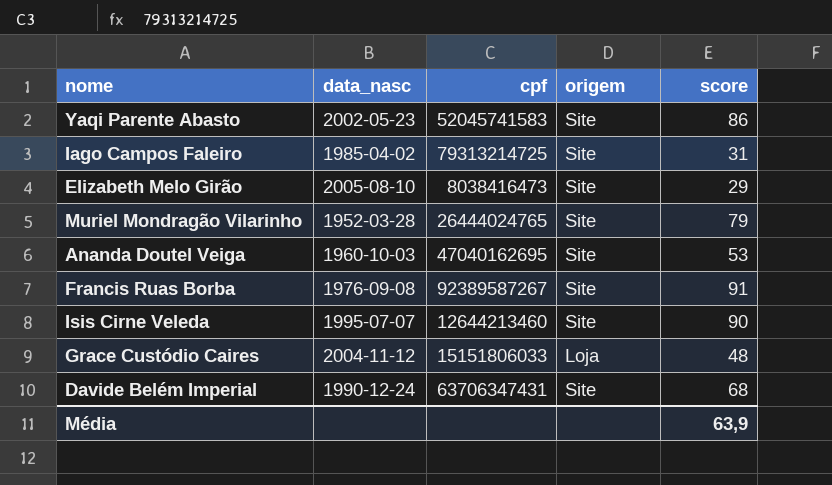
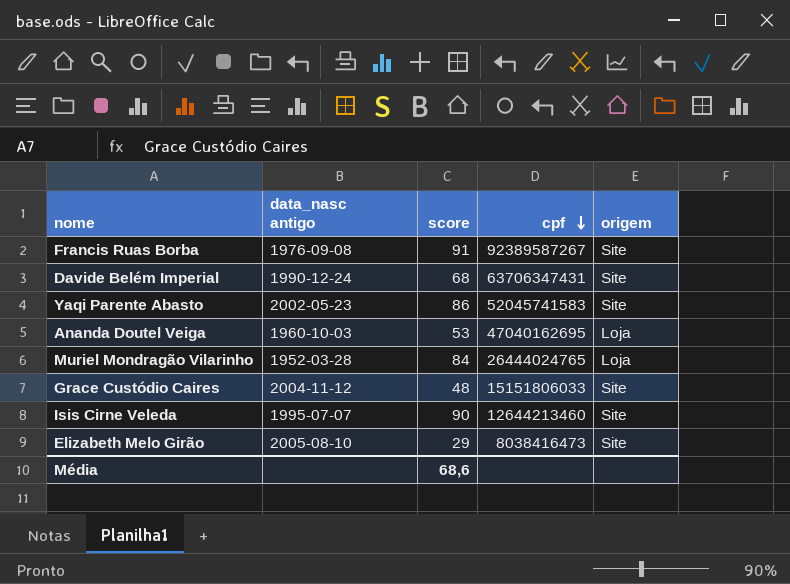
row order: none -> cpf descending
column name: data_nasc -> data_nasc antigo
column score | position: 5 -> 3
row Iago Campos Faleiro: 1985-04-02 | 79313214725 | Site | 31 -> none
Ananda Doutel Veiga | origem: Site -> Loja
Muriel Mondragão Vilarinho | score: 79 -> 84
Muriel Mondragão Vilarinho | origem: Site -> Loja
Grace Custódio Caires | origem: Loja -> Site
Média | score: 63,9 -> 68,6

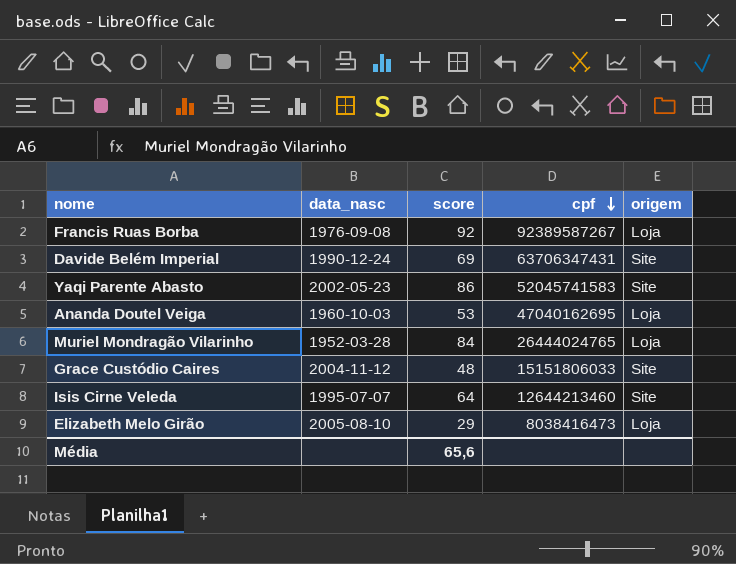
column name: data_nasc antigo -> data_nasc
Francis Ruas Borba | score: 91 -> 92
Francis Ruas Borba | origem: Site -> Loja
Davide Belém Imperial | score: 68 -> 69
Isis Cirne Veleda | score: 90 -> 64
Elizabeth Melo Girão | origem: Site -> Loja
Média | score: 68,6 -> 65,6

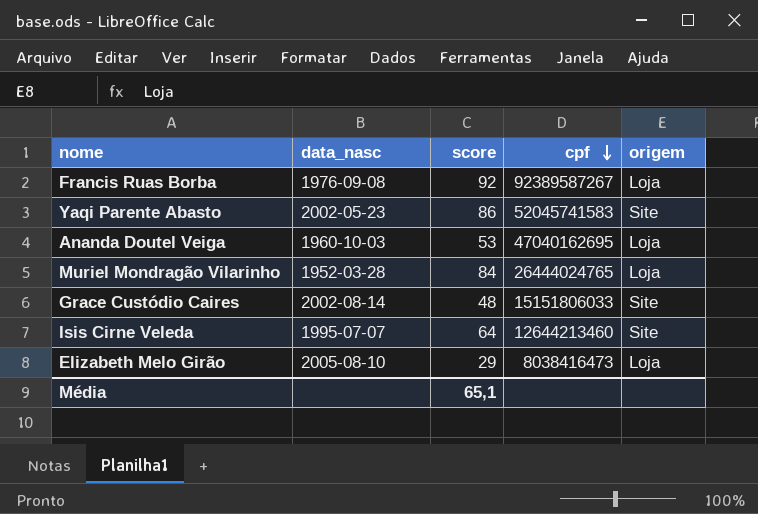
row Davide Belém Imperial: 1990-12-24 | 69 | 63706347431 | Site -> none
Grace Custódio Caires | data_nasc: 2004-11-12 -> 2002-08-14
Média | score: 65,6 -> 65,1

